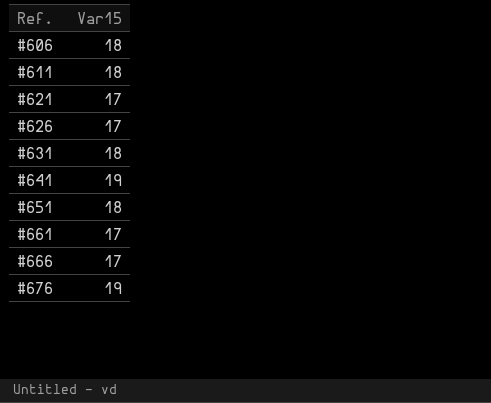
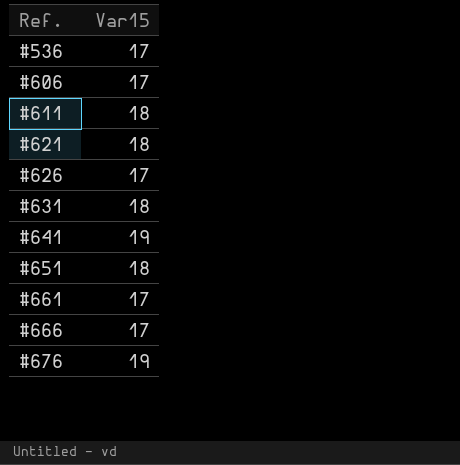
row #536: none -> 17
#606 | Var15: 18 -> 17
#621 | Var15: 17 -> 18

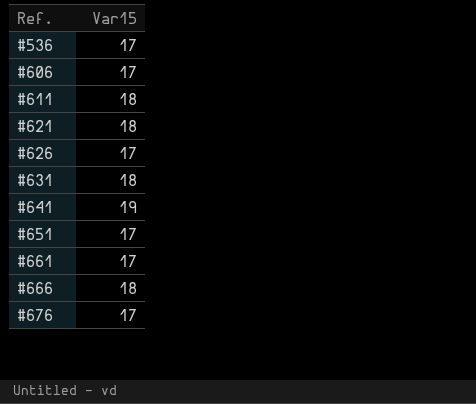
#651 | Var15: 18 -> 17
#666 | Var15: 17 -> 18
#676 | Var15: 19 -> 17

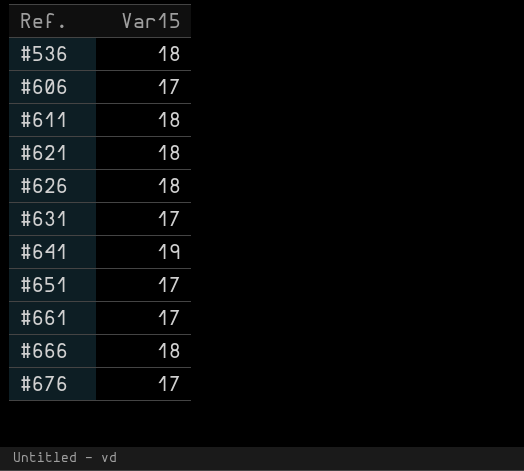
#536 | Var15: 17 -> 18
#626 | Var15: 17 -> 18
#631 | Var15: 18 -> 17

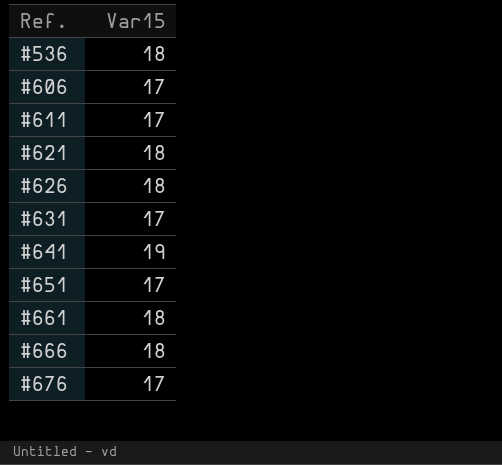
#611 | Var15: 18 -> 17
#661 | Var15: 17 -> 18

